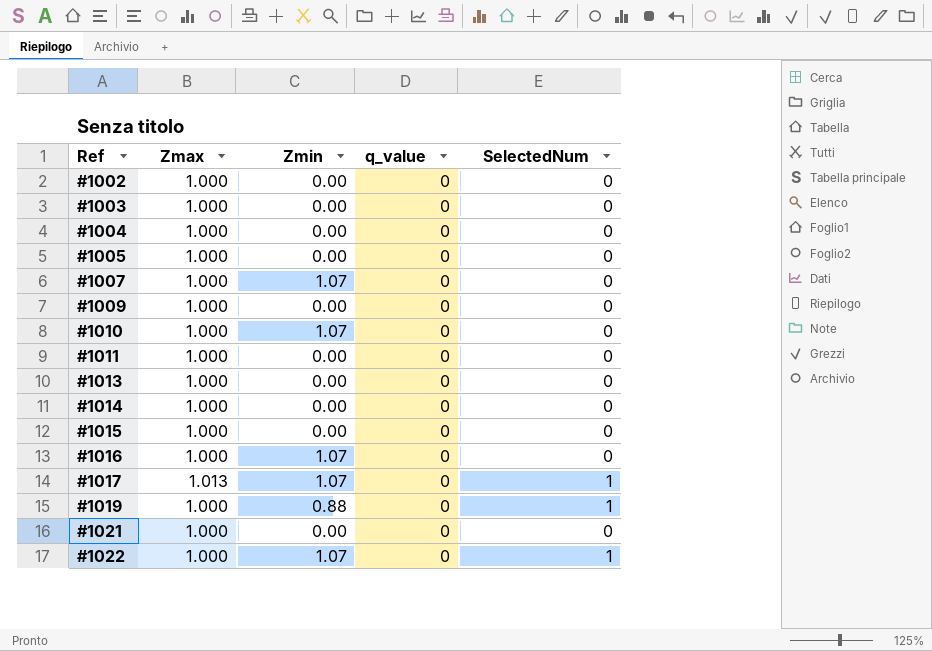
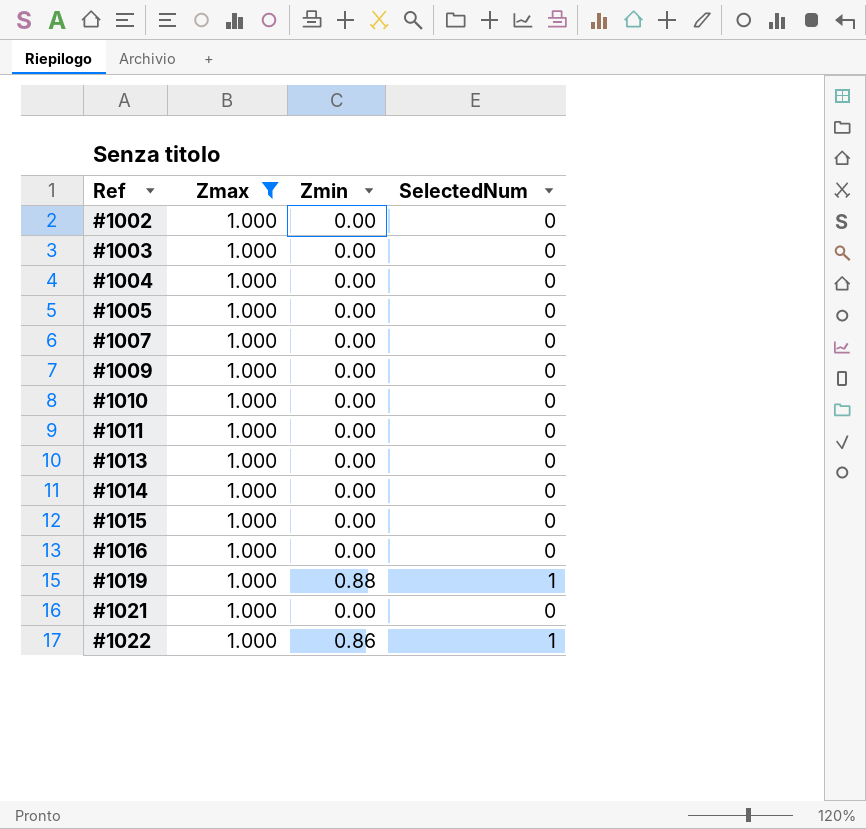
filter: none -> Zmax = 1.000
column q_value | position: 4 -> none
#1007 | Zmin: 1.07 -> 0.00
#1010 | Zmin: 1.07 -> 0.00
#1016 | Zmin: 1.07 -> 0.00
#1022 | Zmin: 1.07 -> 0.86

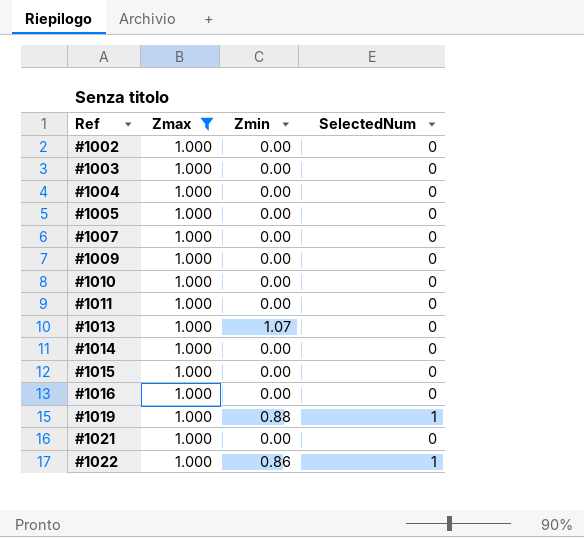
#1013 | Zmin: 0.00 -> 1.07

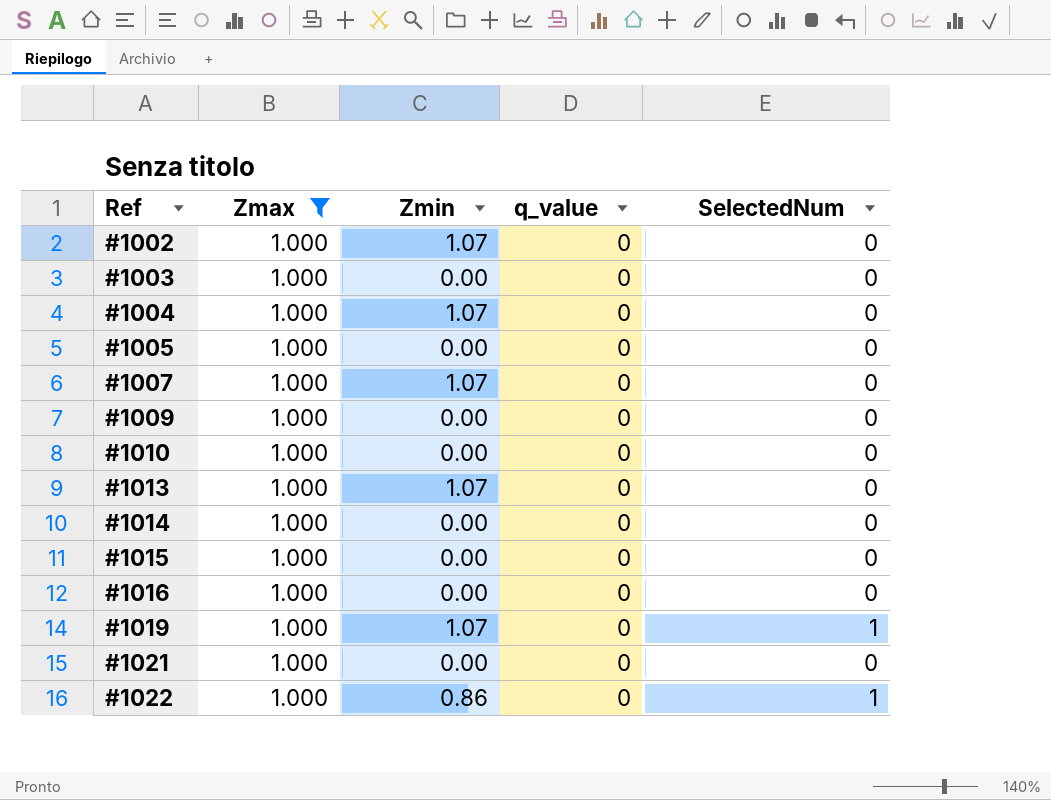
column q_value | position: none -> 4
row #1011: 1.000 | 0.00 | 0 -> none
#1002 | Zmin: 0.00 -> 1.07
#1004 | Zmin: 0.00 -> 1.07
#1007 | Zmin: 0.00 -> 1.07
#1019 | Zmin: 0.88 -> 1.07

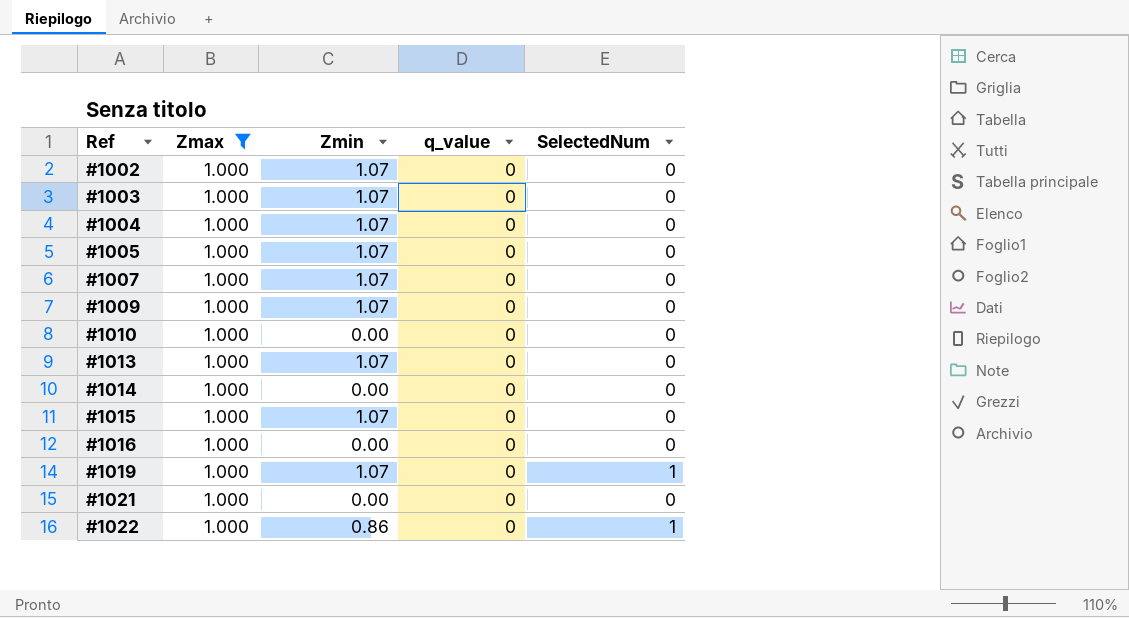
#1003 | Zmin: 0.00 -> 1.07
#1005 | Zmin: 0.00 -> 1.07
#1009 | Zmin: 0.00 -> 1.07
#1015 | Zmin: 0.00 -> 1.07

